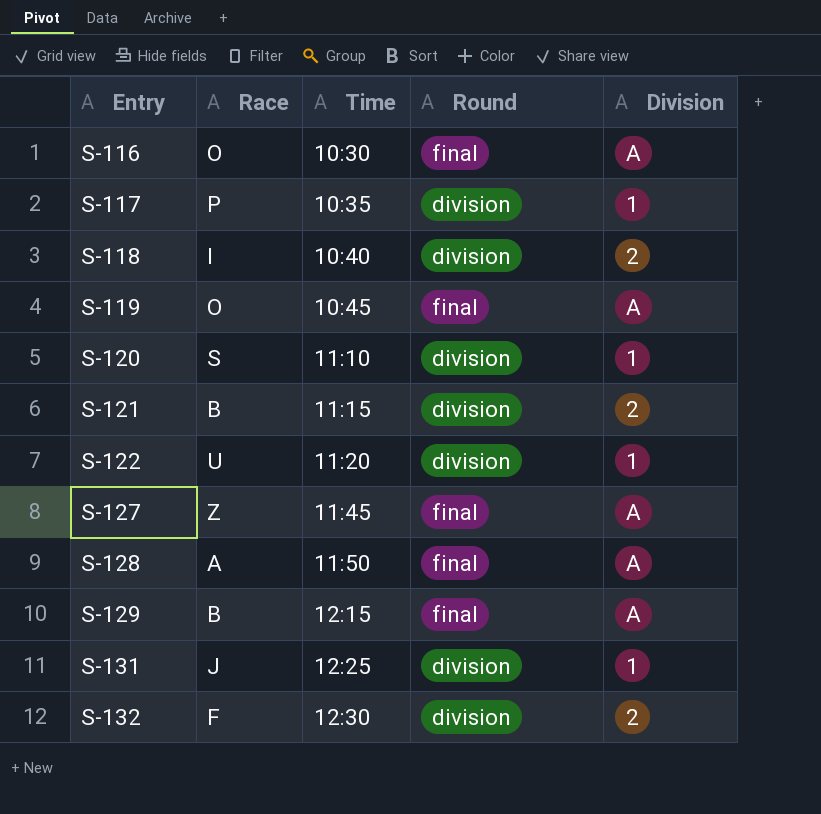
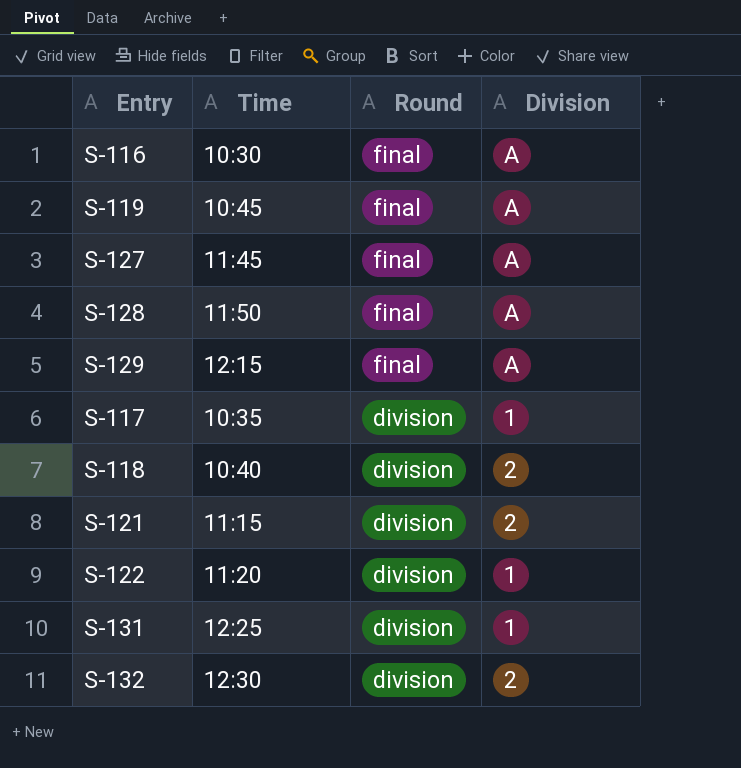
row order: Entry ascending -> Round descending
column Race | position: 2 -> none
row S-120: S | 11:10 | division | 1 -> none

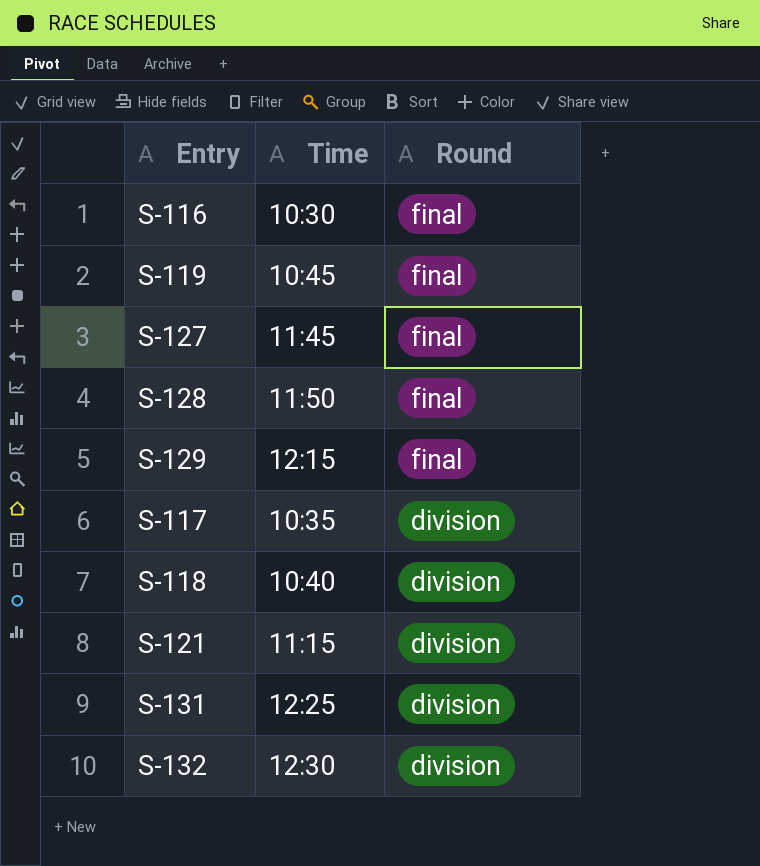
column Division | position: 4 -> none
row S-122: 11:20 | division | 1 -> none

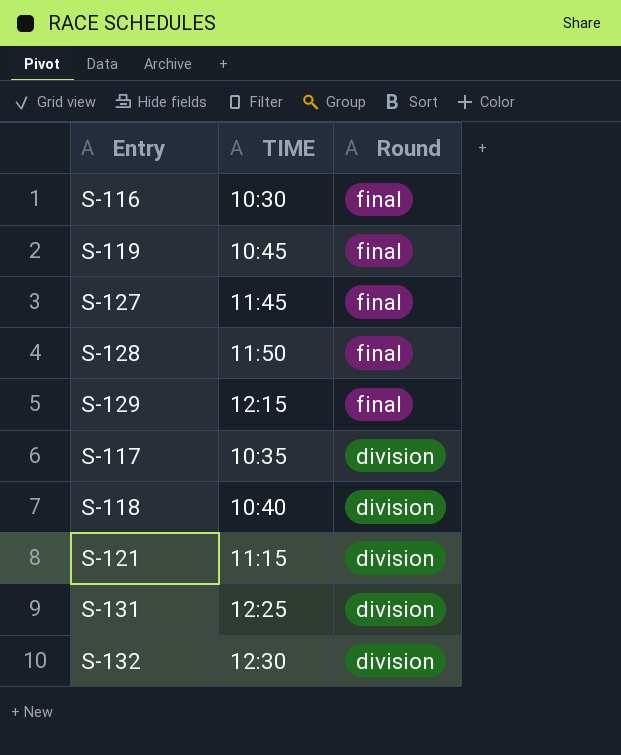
column name: Time -> TIME

